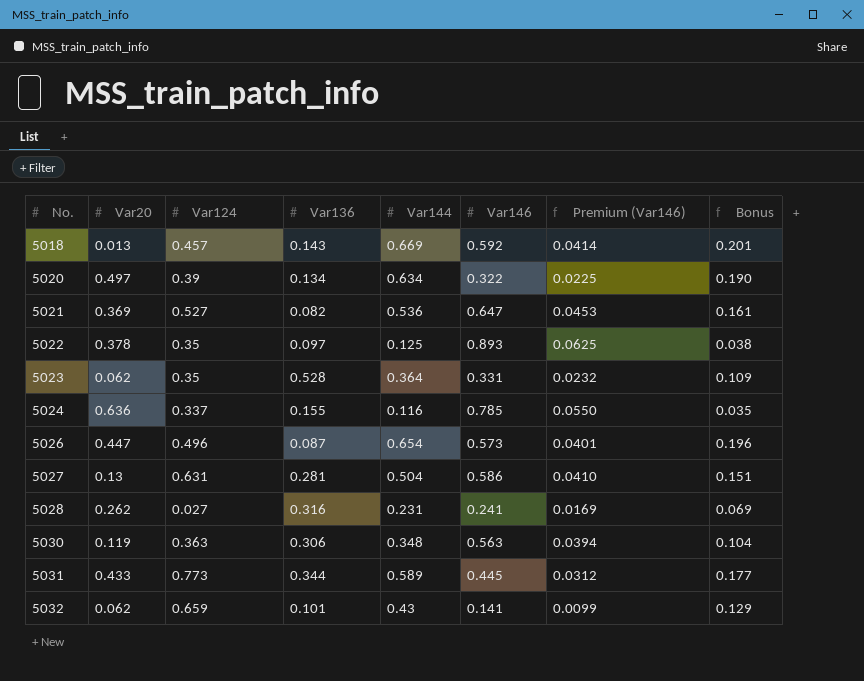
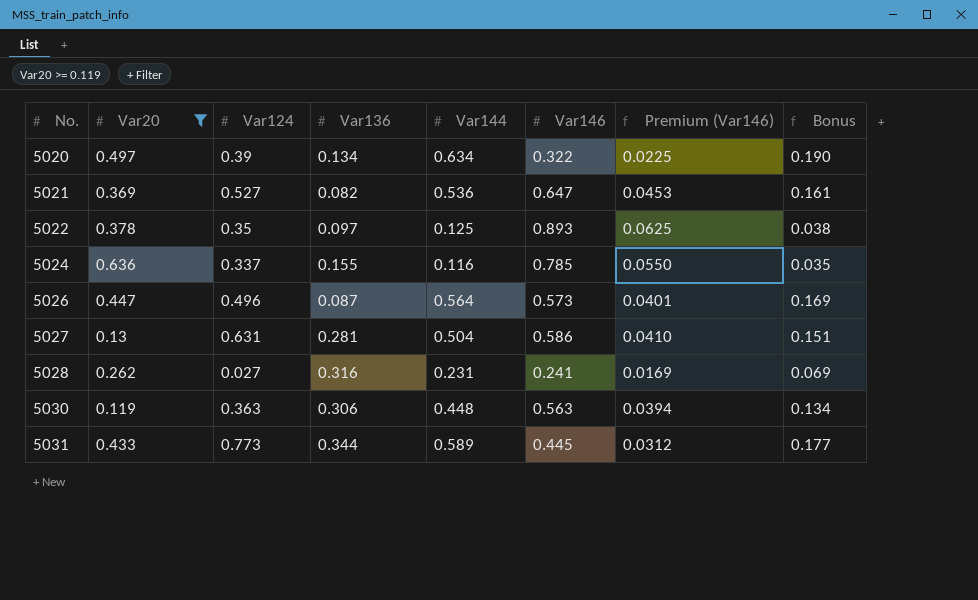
filter: none -> Var20 >= 0.119
5026 | Var144: 0.654 -> 0.564
5026 | Bonus: 0.196 -> 0.169
5030 | Var144: 0.348 -> 0.448
5030 | Bonus: 0.104 -> 0.134

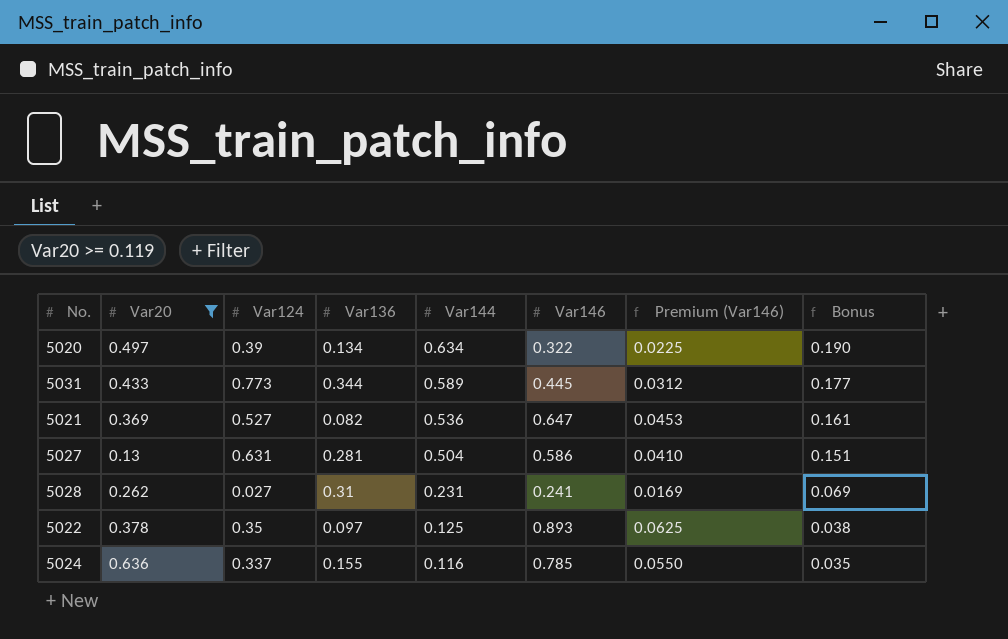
row order: No. ascending -> Var144 descending
row 5026: 0.447 | 0.496 | 0.087 | 0.564 | 0.573 | 0.0401 | 0.169 -> none
row 5030: 0.119 | 0.363 | 0.306 | 0.448 | 0.563 | 0.0394 | 0.134 -> none
5028 | Var136: 0.316 -> 0.31

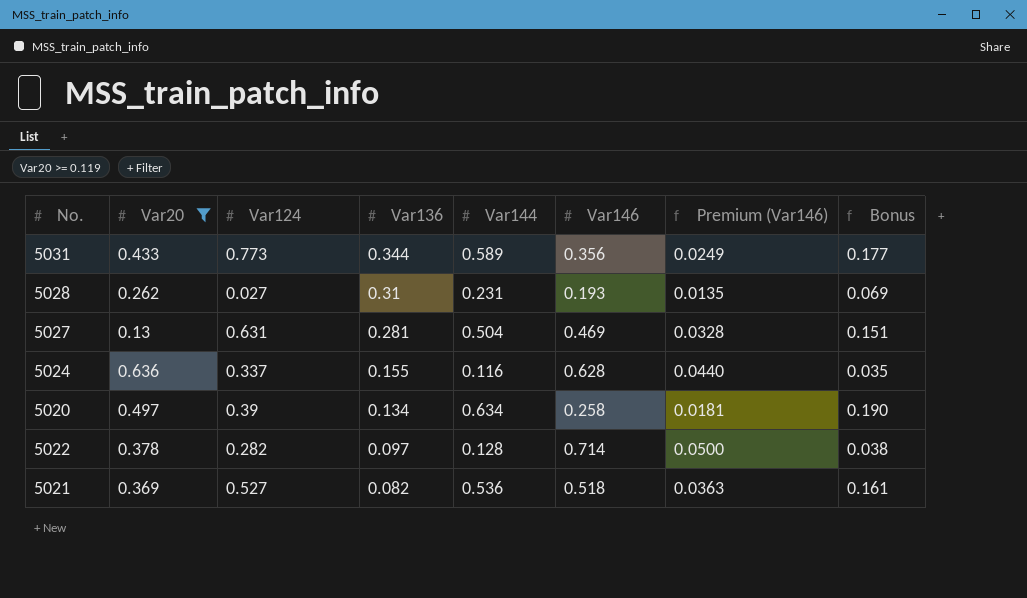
row order: Var144 descending -> Var136 descending
5031 | Var146: 0.445 -> 0.356
5031 | Premium (Var146): 0.0312 -> 0.0249
5028 | Var146: 0.241 -> 0.193
5028 | Premium (Var146): 0.0169 -> 0.0135
5027 | Var146: 0.586 -> 0.469
5027 | Premium (Var146): 0.0410 -> 0.0328
5024 | Var146: 0.785 -> 0.628
5024 | Premium (Var146): 0.0550 -> 0.0440
5020 | Var146: 0.322 -> 0.258
5020 | Premium (Var146): 0.0225 -> 0.0181
5022 | Var124: 0.35 -> 0.282
5022 | Var144: 0.125 -> 0.128
5022 | Var146: 0.893 -> 0.714
5022 | Premium (Var146): 0.0625 -> 0.0500
5021 | Var146: 0.647 -> 0.518
5021 | Premium (Var146): 0.0453 -> 0.0363

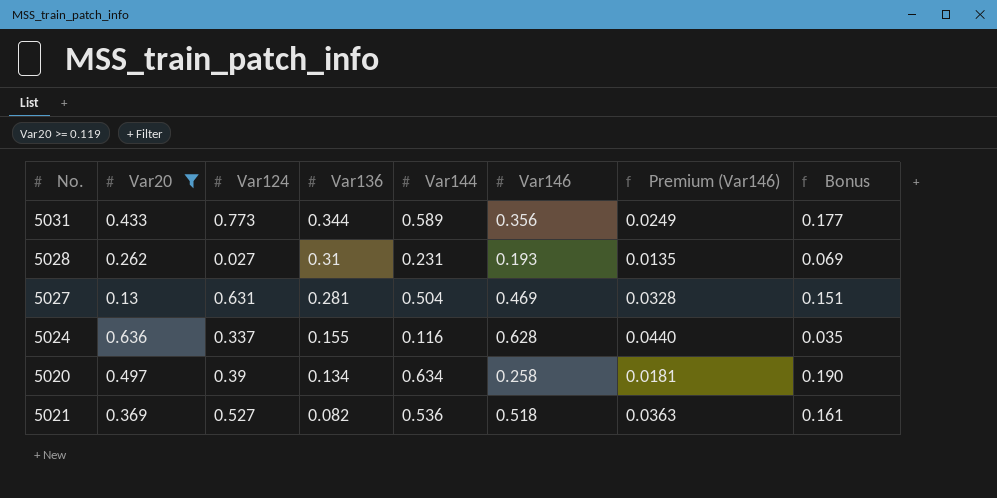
row 5022: 0.378 | 0.282 | 0.097 | 0.128 | 0.714 | 0.0500 | 0.038 -> none

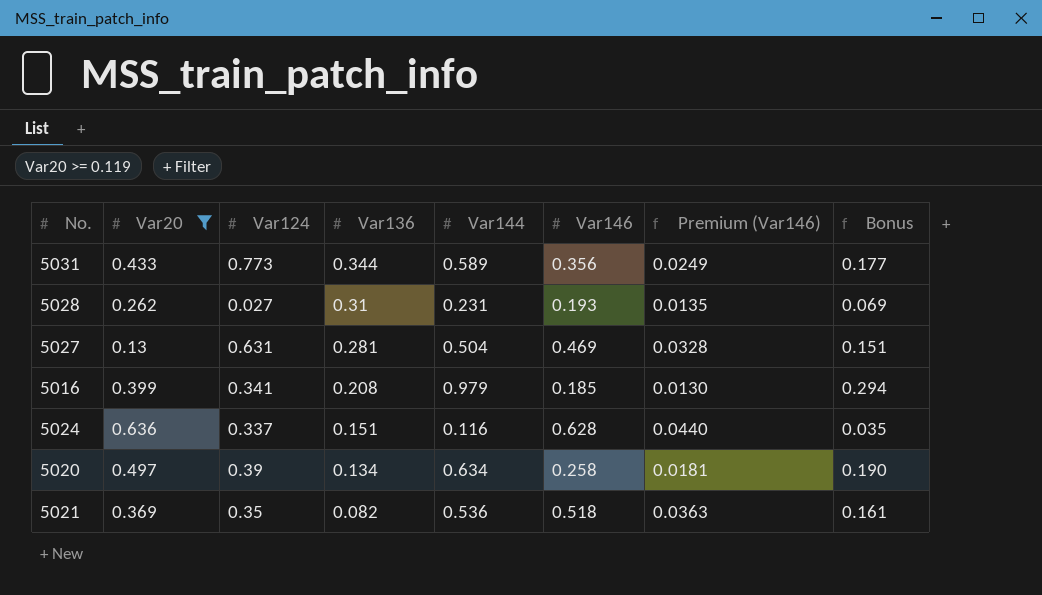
row 5016: none -> 0.399 | 0.341 | 0.208 | 0.979 | 0.185 | 0.0130 | 0.294
5024 | Var136: 0.155 -> 0.151
5021 | Var124: 0.527 -> 0.35

